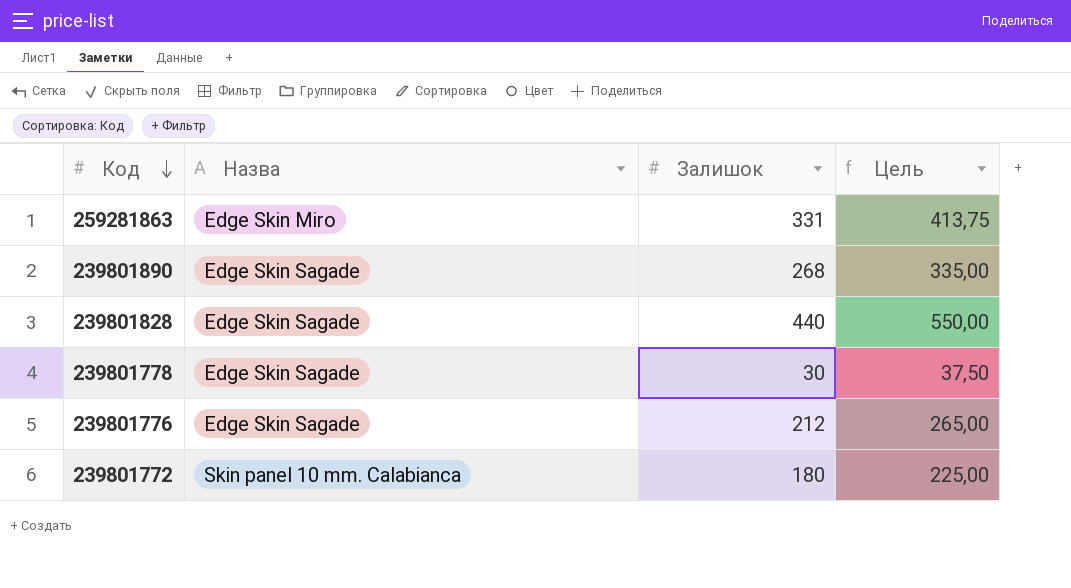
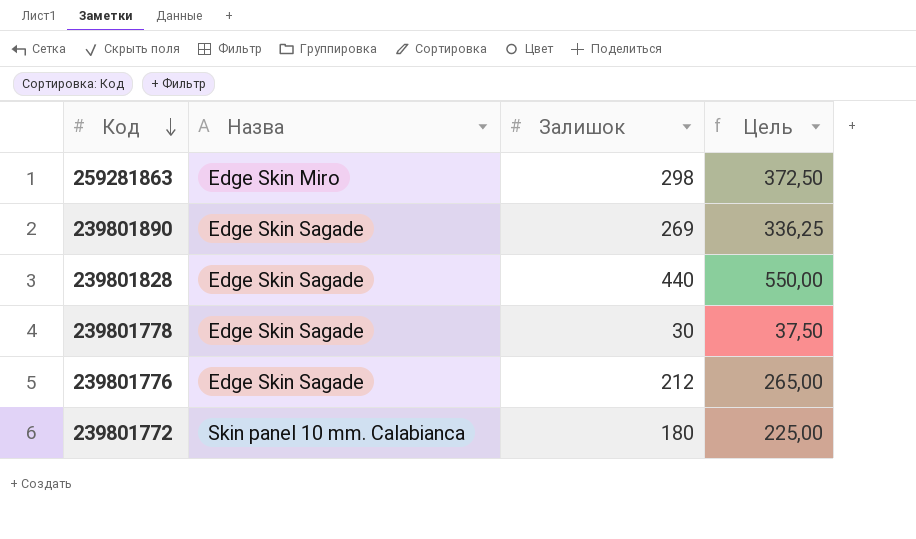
259281863 | Залишок: 331 -> 298
259281863 | Цель: 413,75 -> 372,50
239801890 | Залишок: 268 -> 269
239801890 | Цель: 335,00 -> 336,25

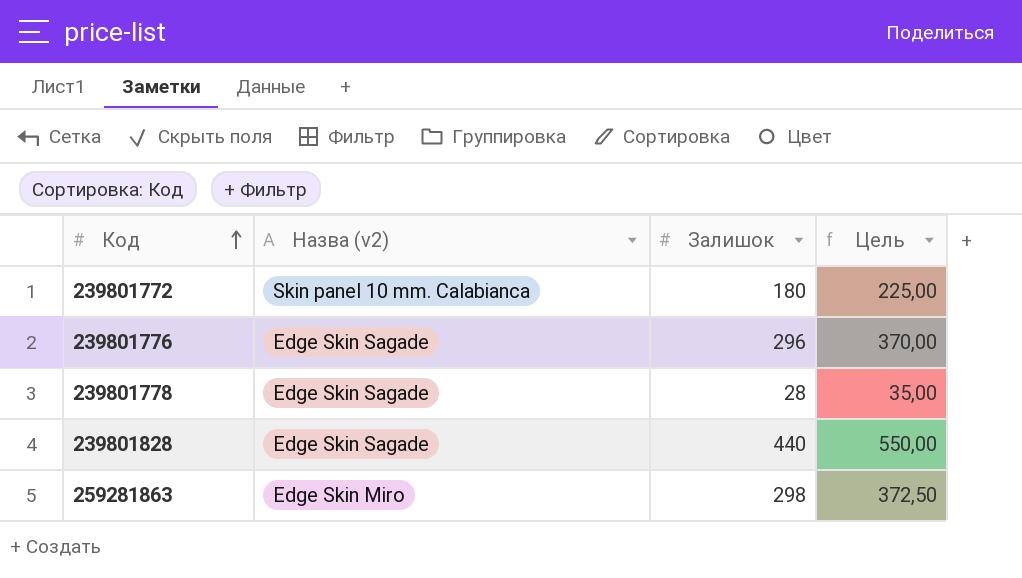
row order: Код descending -> Код ascending
column name: Назва -> Назва (v2)
row 239801890: Edge Skin Sagade | 269 | 336,25 -> none
239801776 | Залишок: 212 -> 296
239801776 | Цель: 265,00 -> 370,00
239801778 | Залишок: 30 -> 28
239801778 | Цель: 37,50 -> 35,00

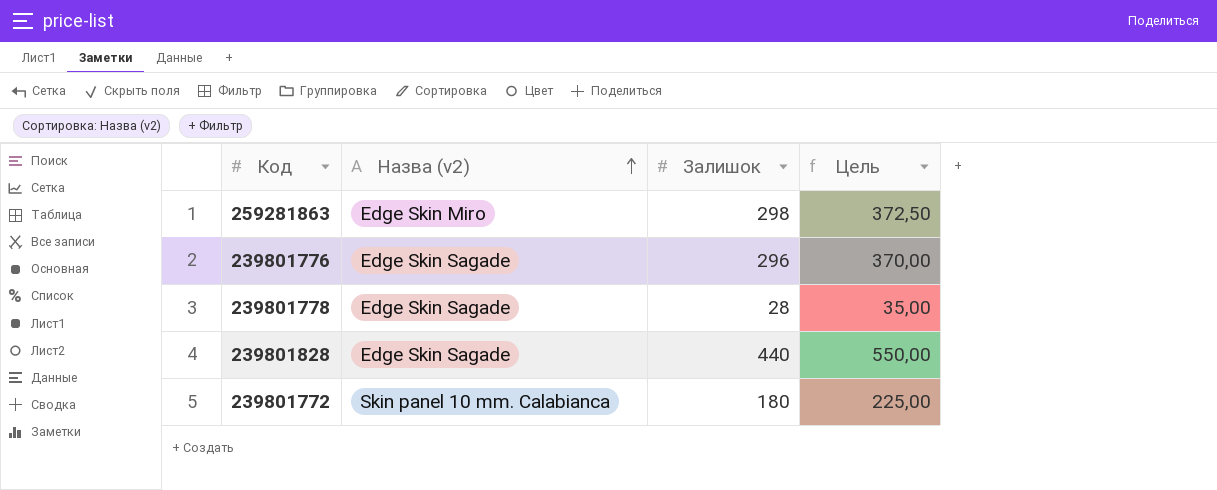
row order: Код ascending -> Назва (v2) ascending

